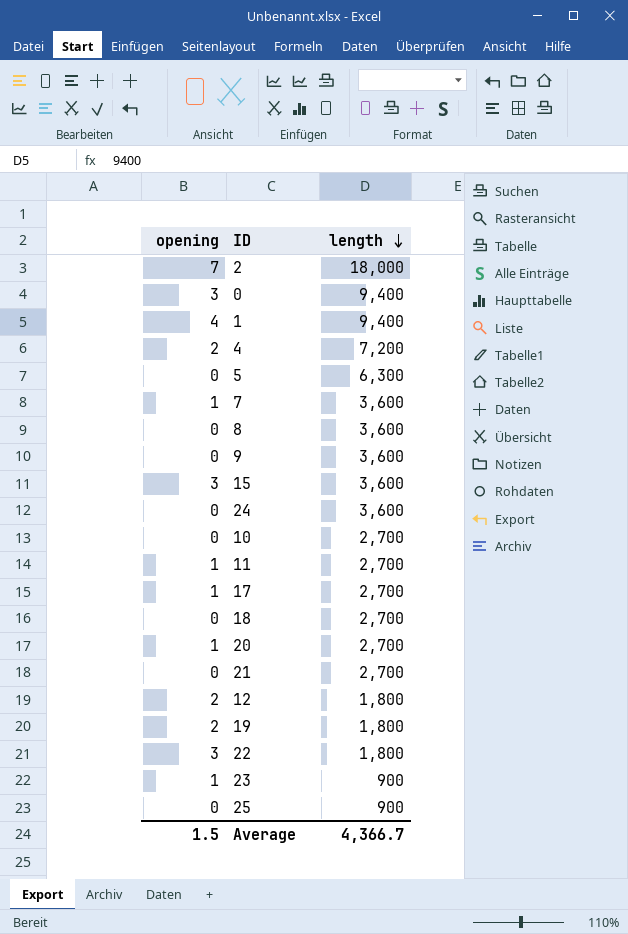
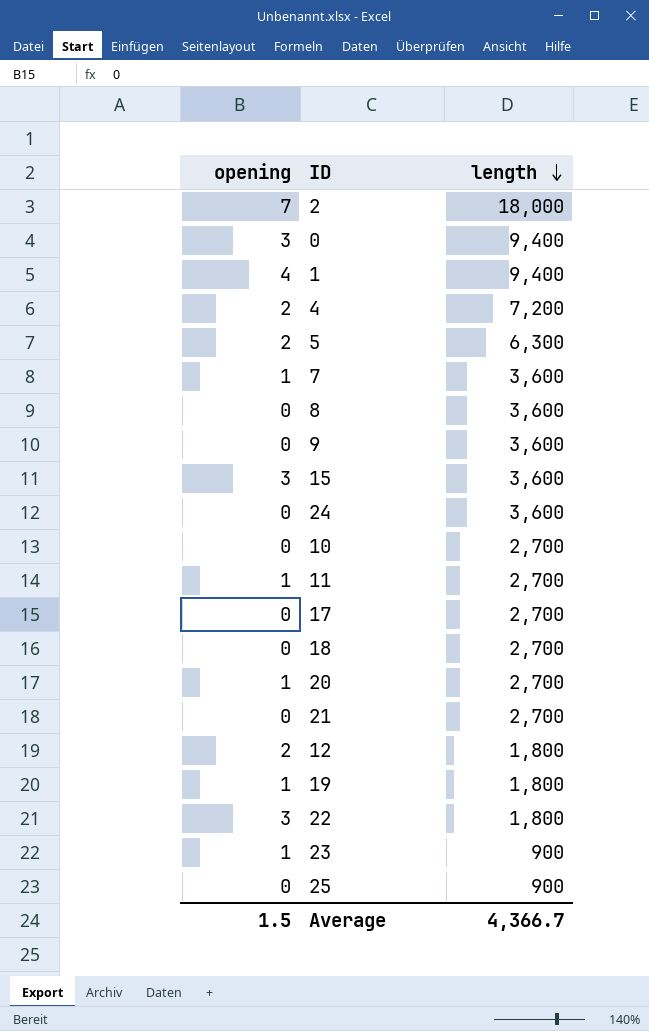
5 | opening: 0 -> 2
17 | opening: 1 -> 0
19 | opening: 2 -> 1

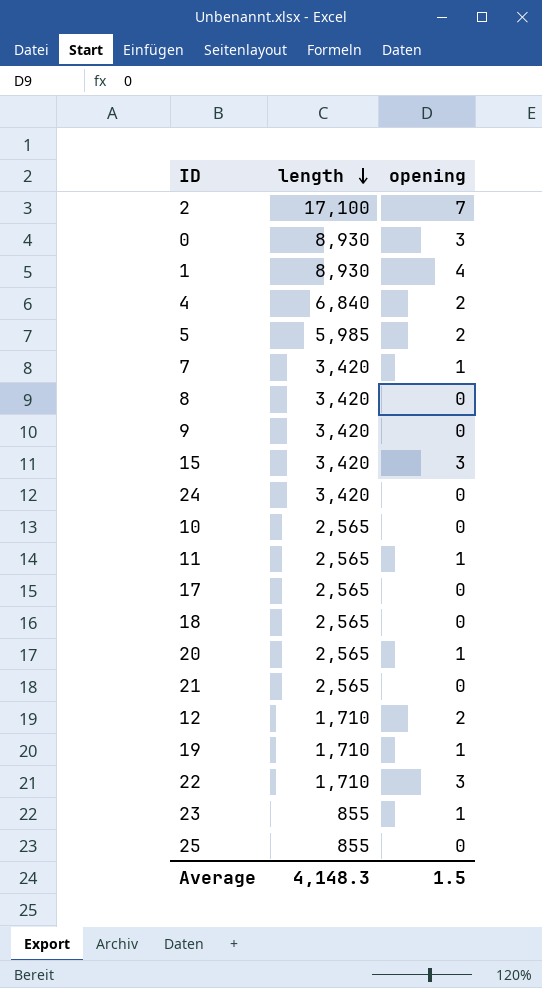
column opening | position: 1 -> 3
2 | length: 18,000 -> 17,100
0 | length: 9,400 -> 8,930
1 | length: 9,400 -> 8,930
4 | length: 7,200 -> 6,840
5 | length: 6,300 -> 5,985
7 | length: 3,600 -> 3,420
8 | length: 3,600 -> 3,420
9 | length: 3,600 -> 3,420
15 | length: 3,600 -> 3,420
24 | length: 3,600 -> 3,420
10 | length: 2,700 -> 2,565
11 | length: 2,700 -> 2,565
17 | length: 2,700 -> 2,565
18 | length: 2,700 -> 2,565
20 | length: 2,700 -> 2,565
21 | length: 2,700 -> 2,565
12 | length: 1,800 -> 1,710
19 | length: 1,800 -> 1,710
22 | length: 1,800 -> 1,710
23 | length: 900 -> 855
25 | length: 900 -> 855
Average | length: 4,366.7 -> 4,148.3

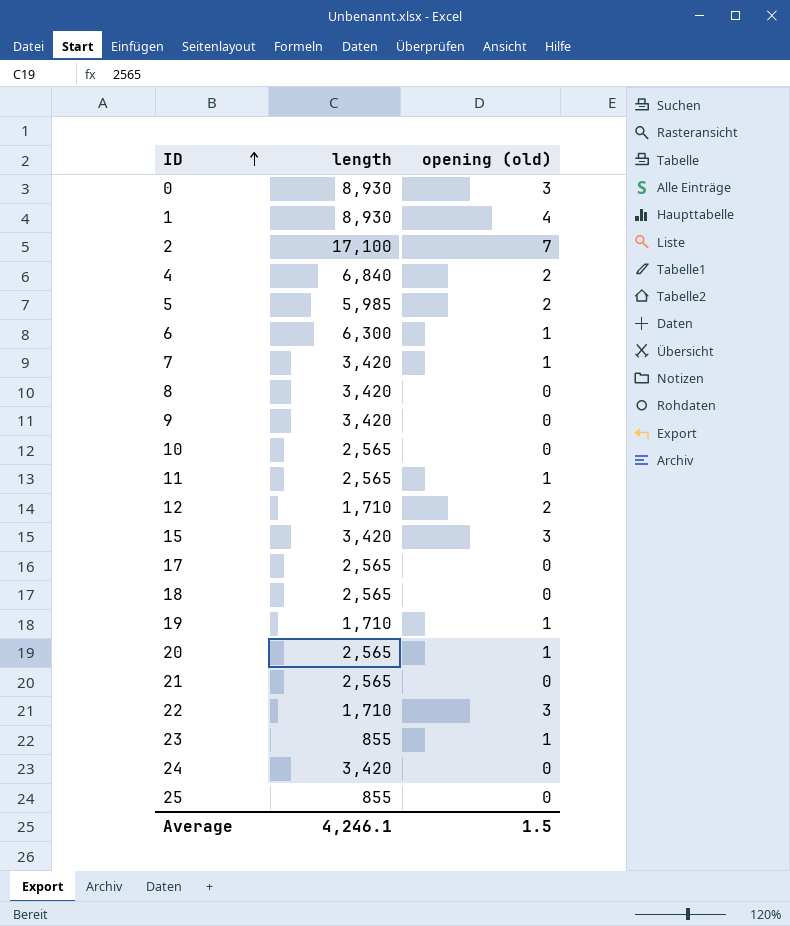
row order: length descending -> ID ascending
column name: opening -> opening (old)
row 6: none -> 6,300 | 1
Average | length: 4,148.3 -> 4,246.1

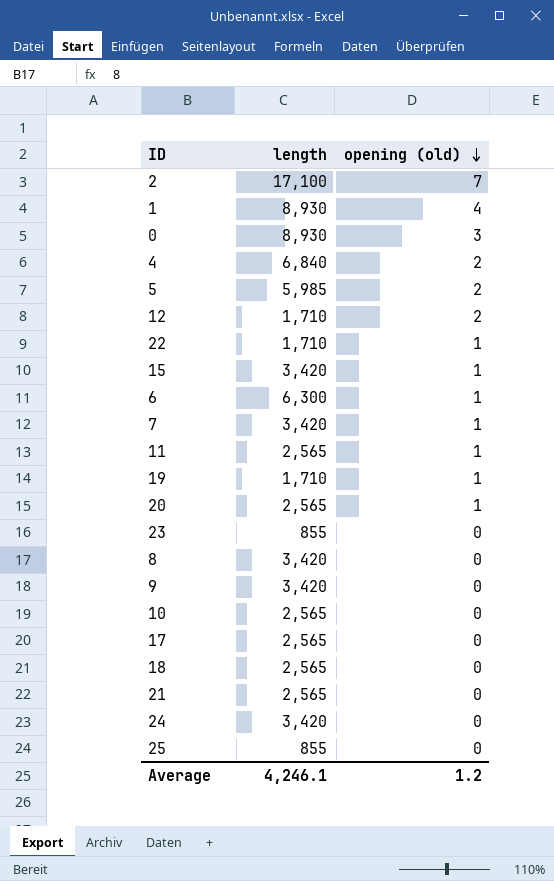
row order: ID ascending -> opening (old) descending
22 | opening (old): 3 -> 1
15 | opening (old): 3 -> 1
23 | opening (old): 1 -> 0
Average | opening (old): 1.5 -> 1.2

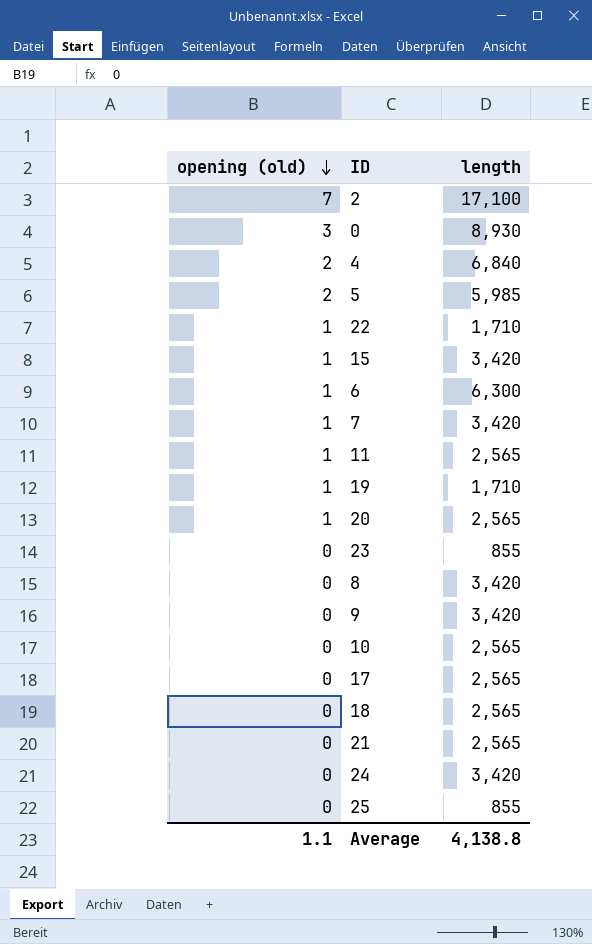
column opening (old) | position: 3 -> 1
row 1: 8,930 | 4 -> none
row 12: 1,710 | 2 -> none
Average | opening (old): 1.2 -> 1.1
Average | length: 4,246.1 -> 4,138.8

